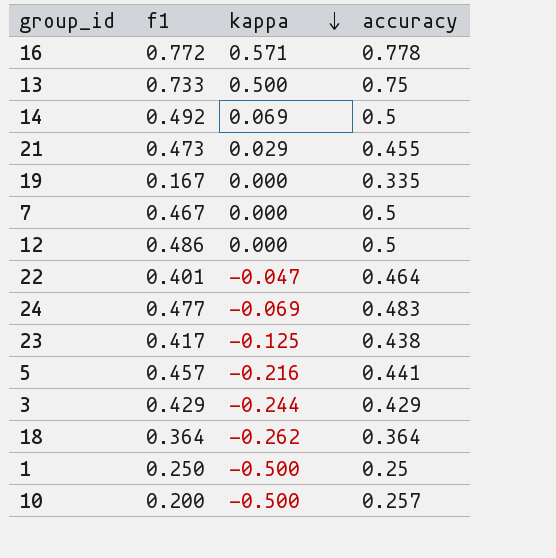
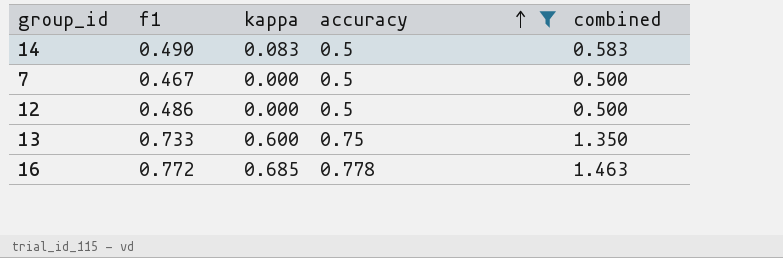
filter: none -> accuracy >= 0.5
row order: kappa descending -> accuracy ascending
column combined | formula: none -> [kappa] + [accuracy]
14 | f1: 0.492 -> 0.490
14 | kappa: 0.069 -> 0.083
13 | kappa: 0.500 -> 0.600
16 | kappa: 0.571 -> 0.685

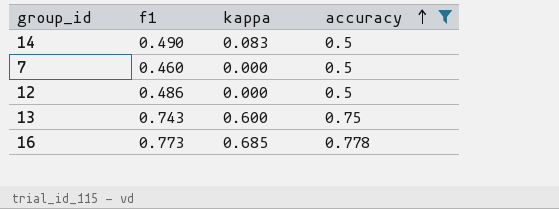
column combined | formula: [kappa] + [accuracy] -> none
7 | f1: 0.467 -> 0.460
13 | f1: 0.733 -> 0.743
16 | f1: 0.772 -> 0.773

